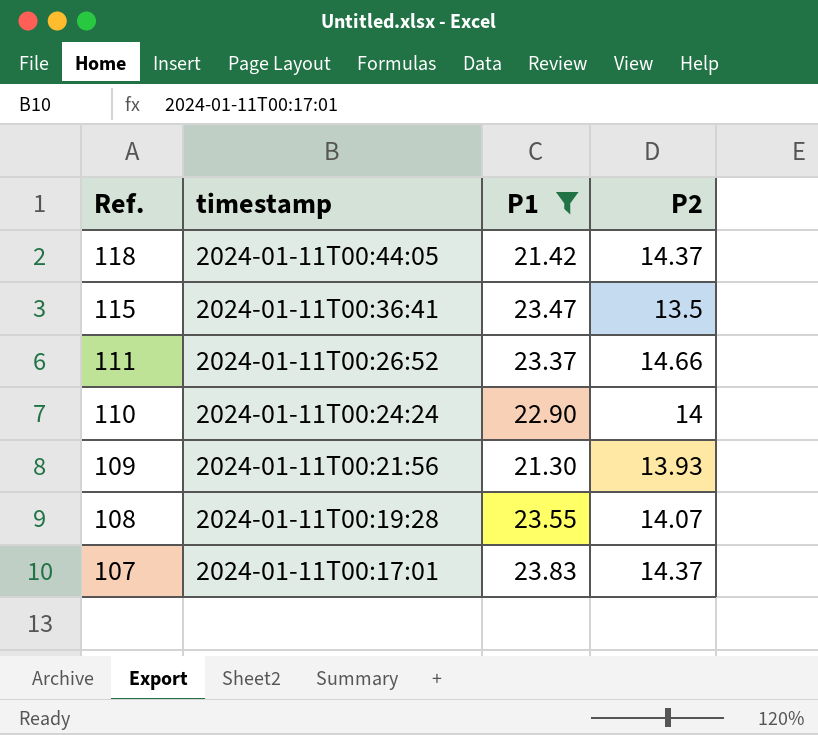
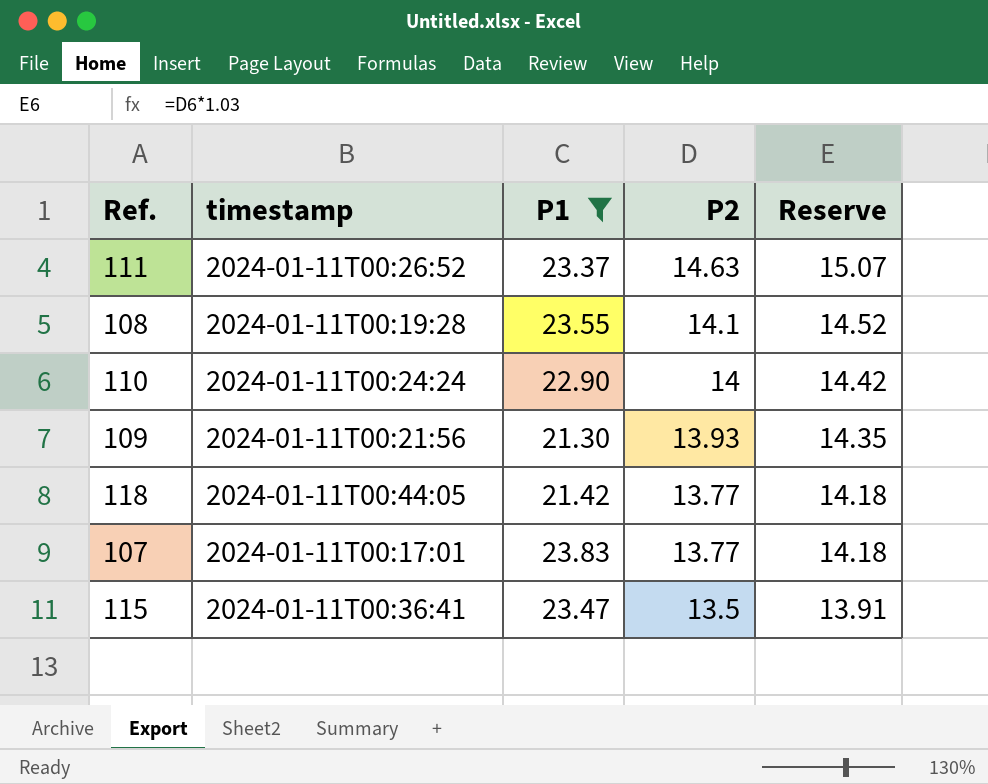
row order: Ref. descending -> P2 descending
column Reserve | formula: none -> [P2] * 1.03
111 | P2: 14.66 -> 14.63
108 | P2: 14.07 -> 14.1
118 | P2: 14.37 -> 13.77
107 | P2: 14.37 -> 13.77

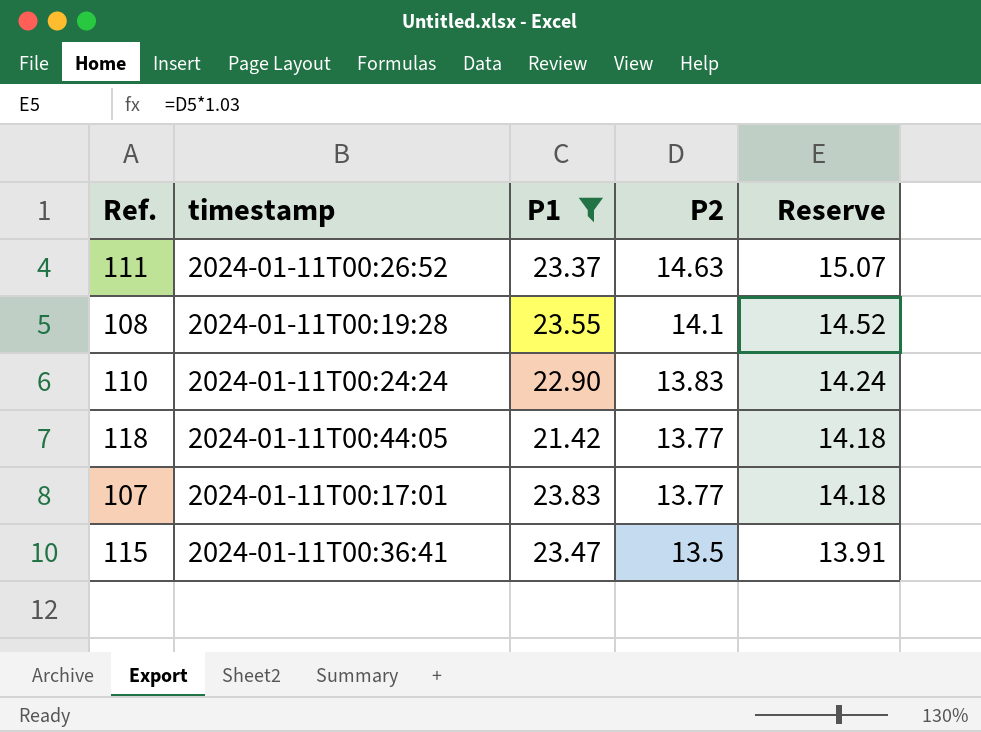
row 109: 2024-01-11T00:21:56 | 21.30 | 13.93 | 14.35 -> none
110 | P2: 14 -> 13.83
110 | Reserve: 14.42 -> 14.24

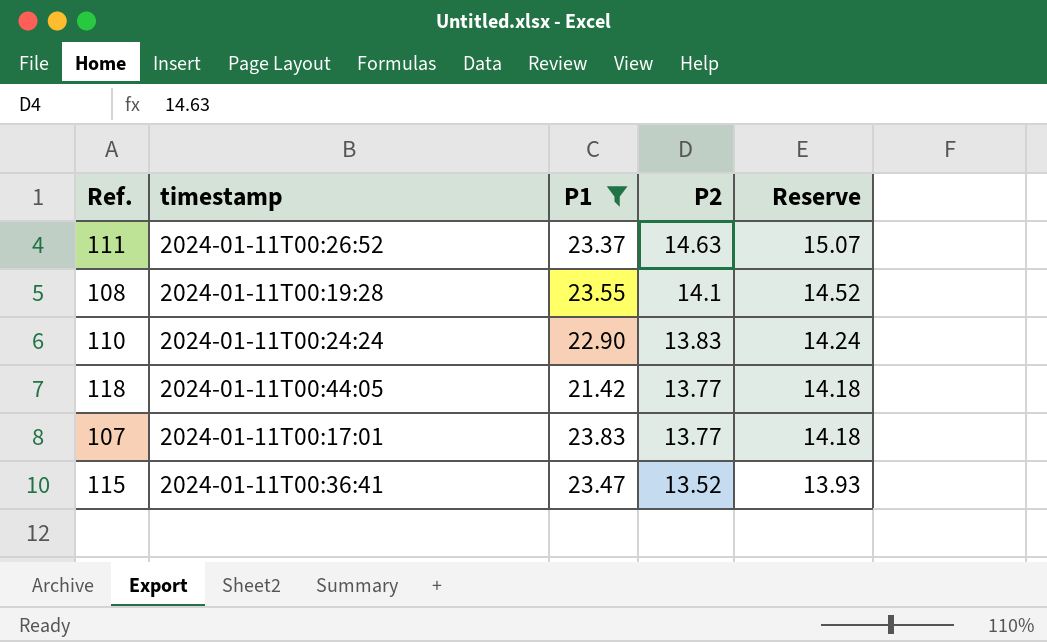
115 | P2: 13.5 -> 13.52
115 | Reserve: 13.91 -> 13.93

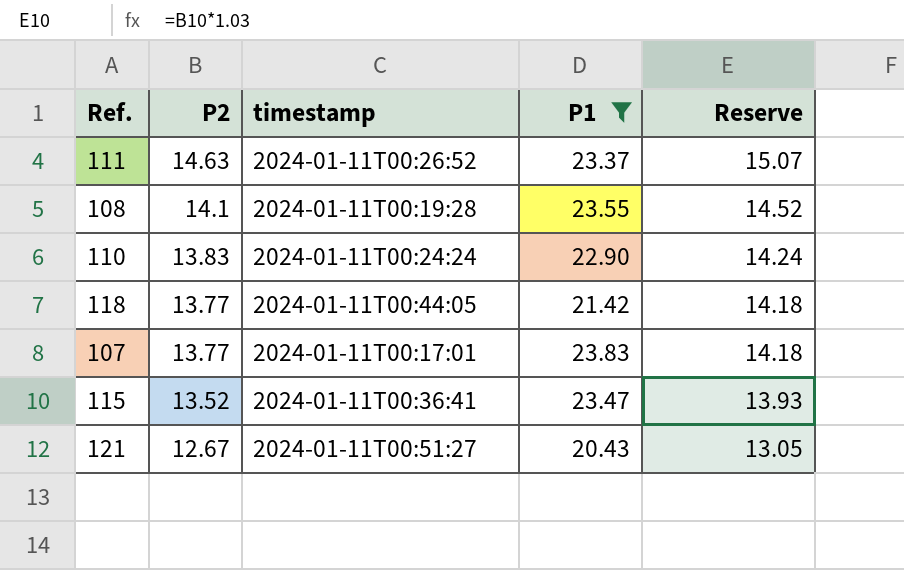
column P2 | position: 4 -> 2
row 121: none -> 12.67 | 2024-01-11T00:51:27 | 20.43 | 13.05

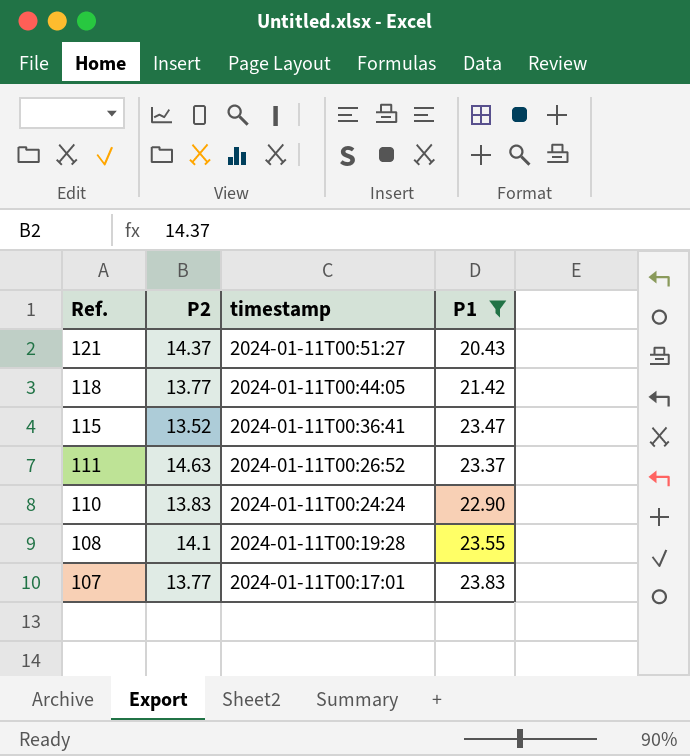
row order: P2 descending -> Ref. descending
column Reserve | formula: [P2] * 1.03 -> none
121 | P2: 12.67 -> 14.37

